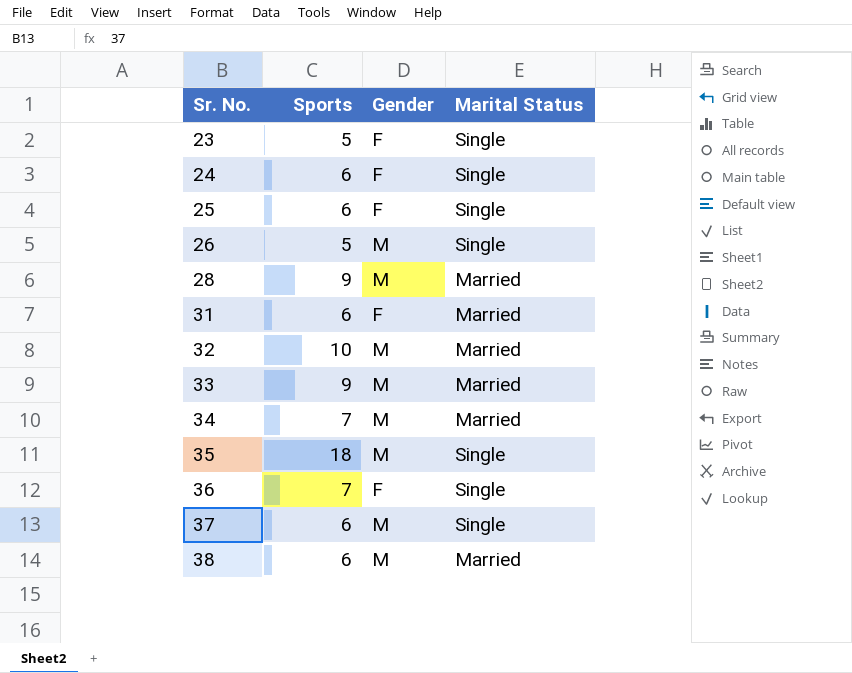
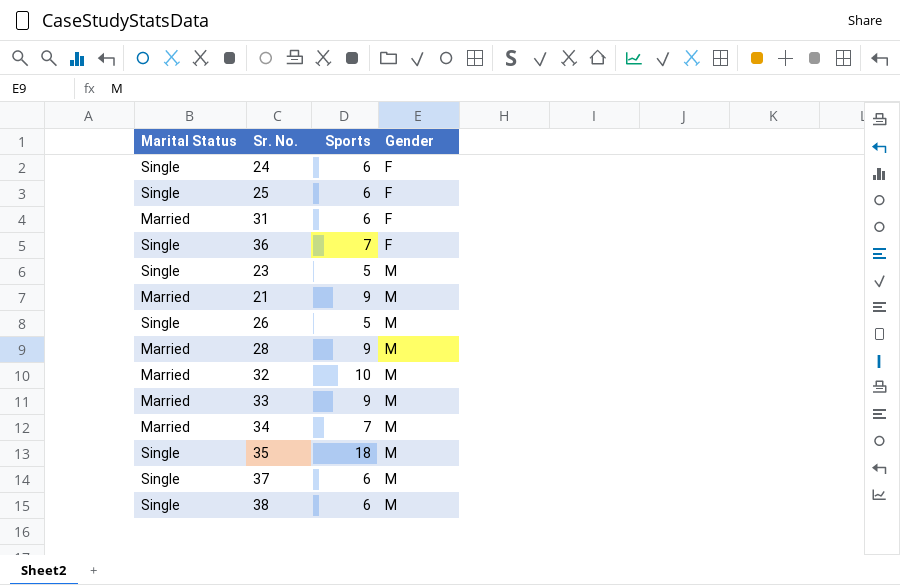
row order: Sr. No. ascending -> Gender ascending
column Marital Status | position: 4 -> 1
23 | Gender: F -> M
row 21: none -> Married | 9 | M
38 | Marital Status: Married -> Single

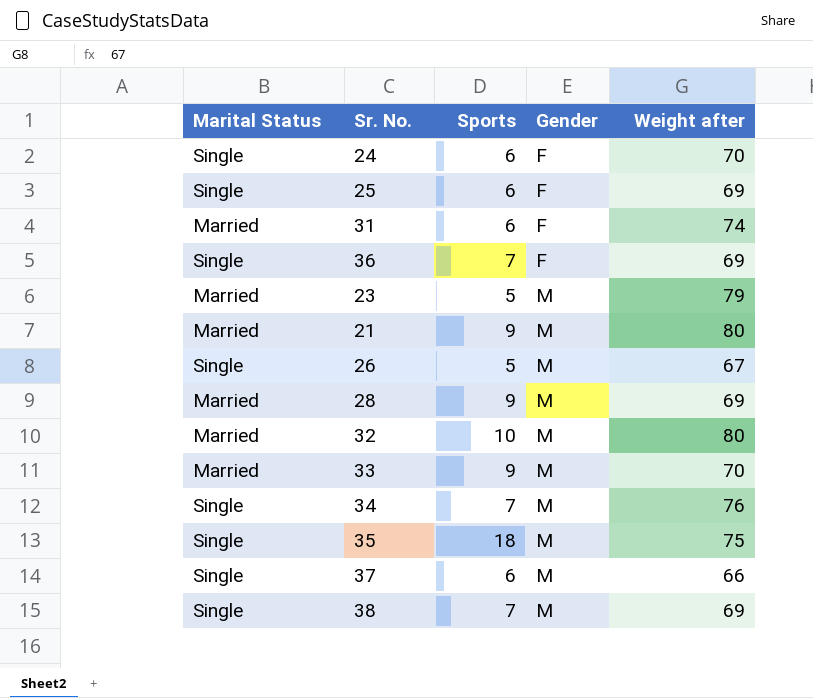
column Weight after | position: none -> 5
23 | Marital Status: Single -> Married
34 | Marital Status: Married -> Single
38 | Sports: 6 -> 7

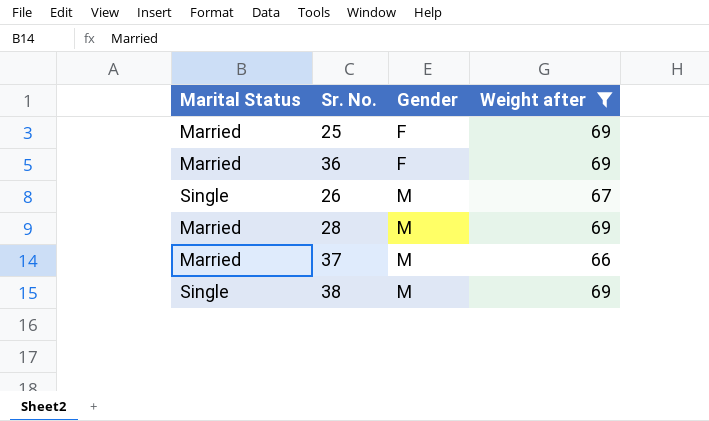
filter: none -> Weight after <= 69
column Sports | position: 3 -> none
25 | Marital Status: Single -> Married
36 | Marital Status: Single -> Married
37 | Marital Status: Single -> Married

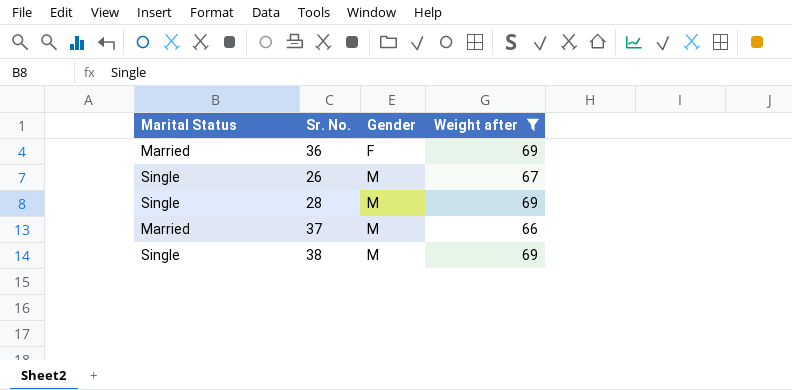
row 25: Married | F | 69 -> none
28 | Marital Status: Married -> Single

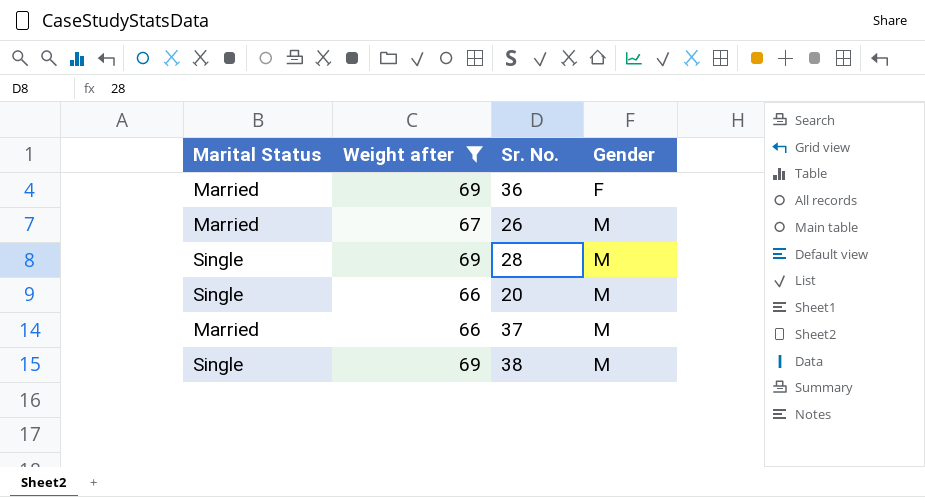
column Weight after | position: 4 -> 2
26 | Marital Status: Single -> Married
row 20: none -> Single | 66 | M

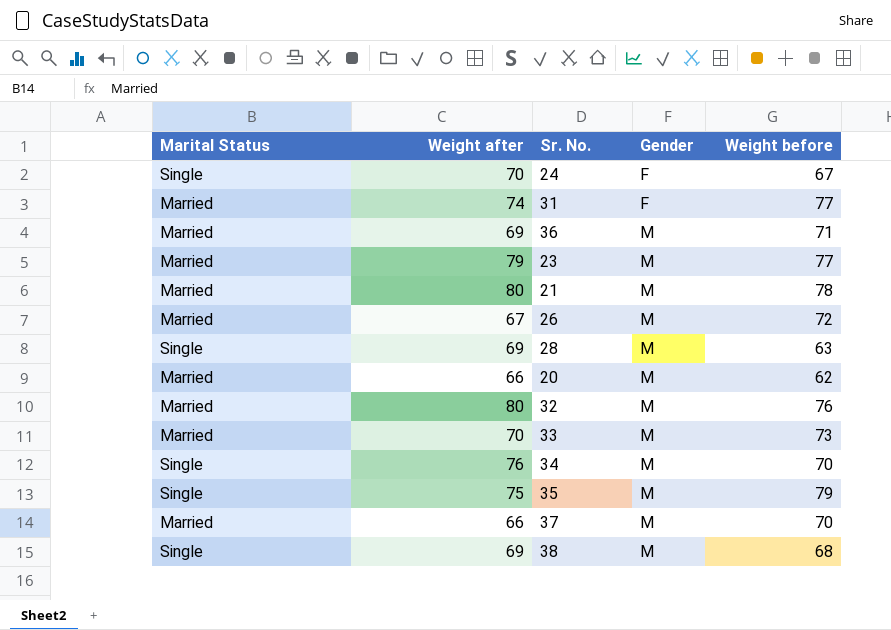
filter: Weight after <= 69 -> none
column Weight before | position: none -> 5
36 | Gender: F -> M
20 | Marital Status: Single -> Married

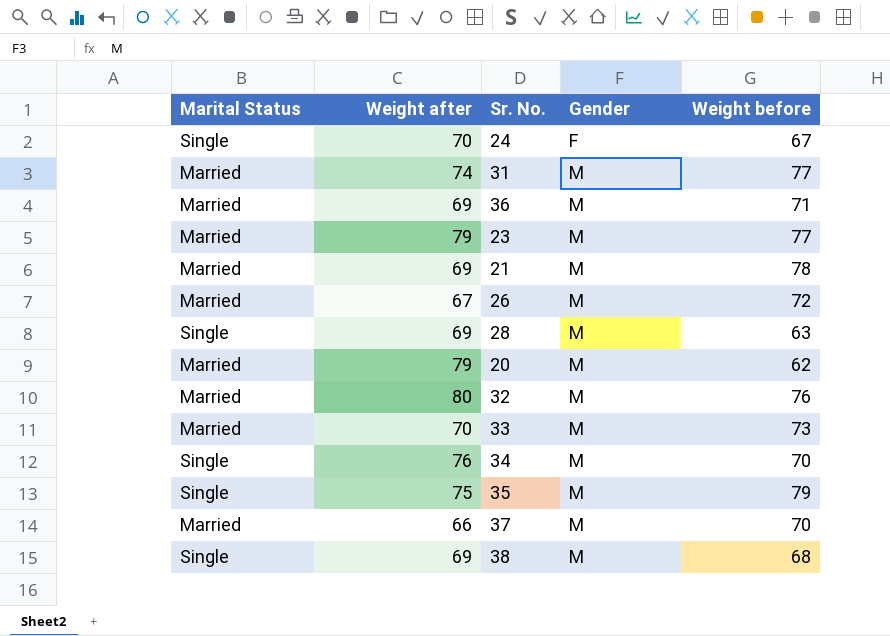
31 | Gender: F -> M
21 | Weight after: 80 -> 69
20 | Weight after: 66 -> 79

